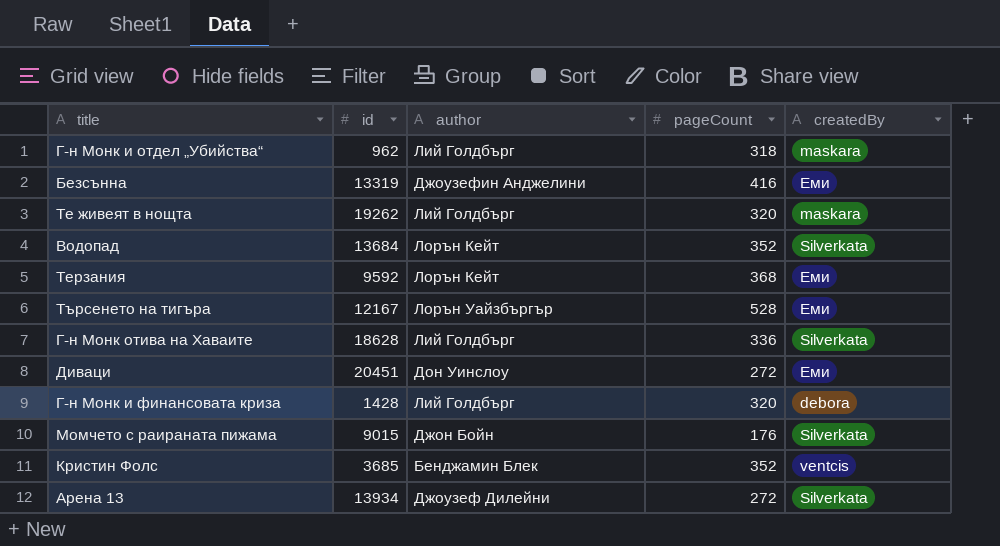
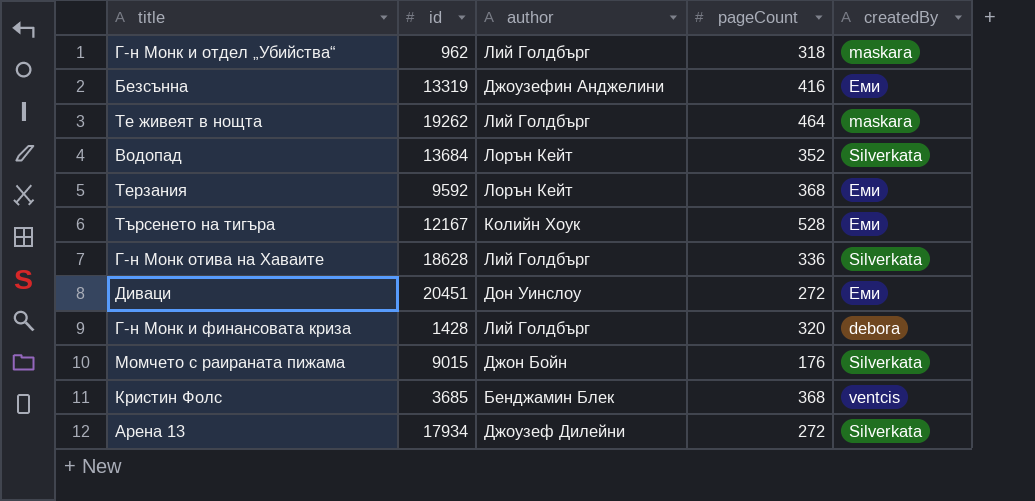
Те живеят в нощта | pageCount: 320 -> 464
Търсенето на тигъра | author: Лорън Уайзбъргър -> Колийн Хоук
Кристин Фолс | pageCount: 352 -> 368
Арена 13 | id: 13934 -> 17934

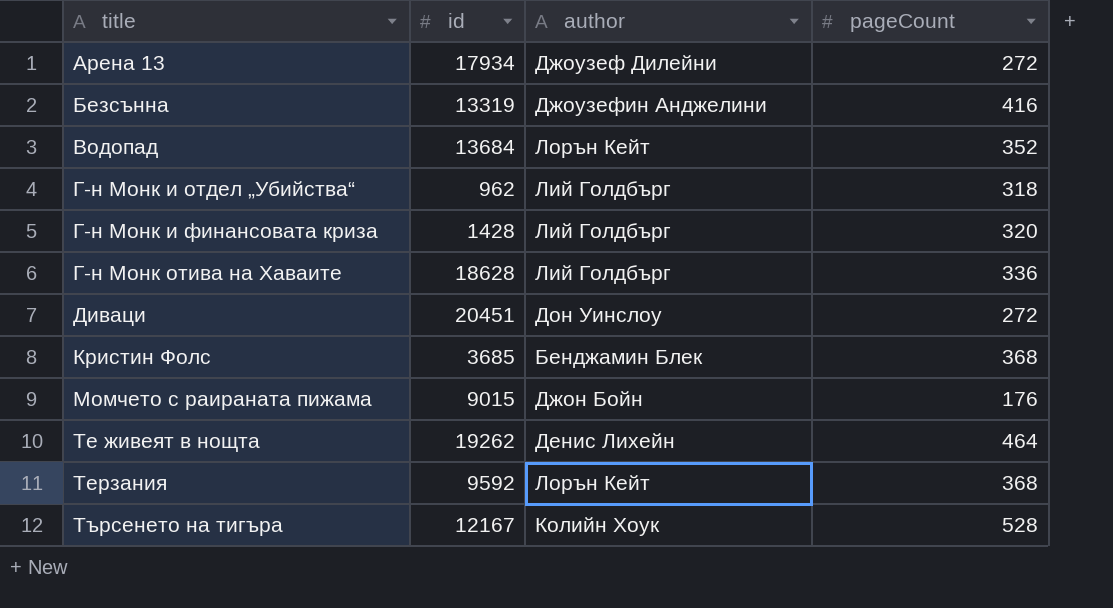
row order: none -> title ascending
column createdBy | position: 5 -> none
Те живеят в нощта | author: Лий Голдбърг -> Денис Лихейн

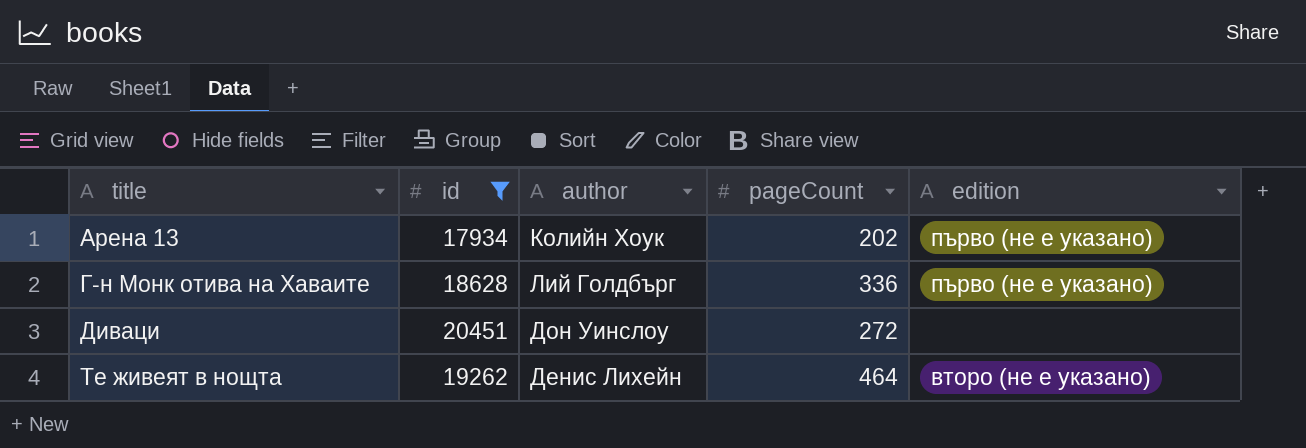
filter: none -> id >= 17934
column edition | position: none -> 5
Арена 13 | author: Джоузеф Дилейни -> Колийн Хоук
Арена 13 | pageCount: 272 -> 202

